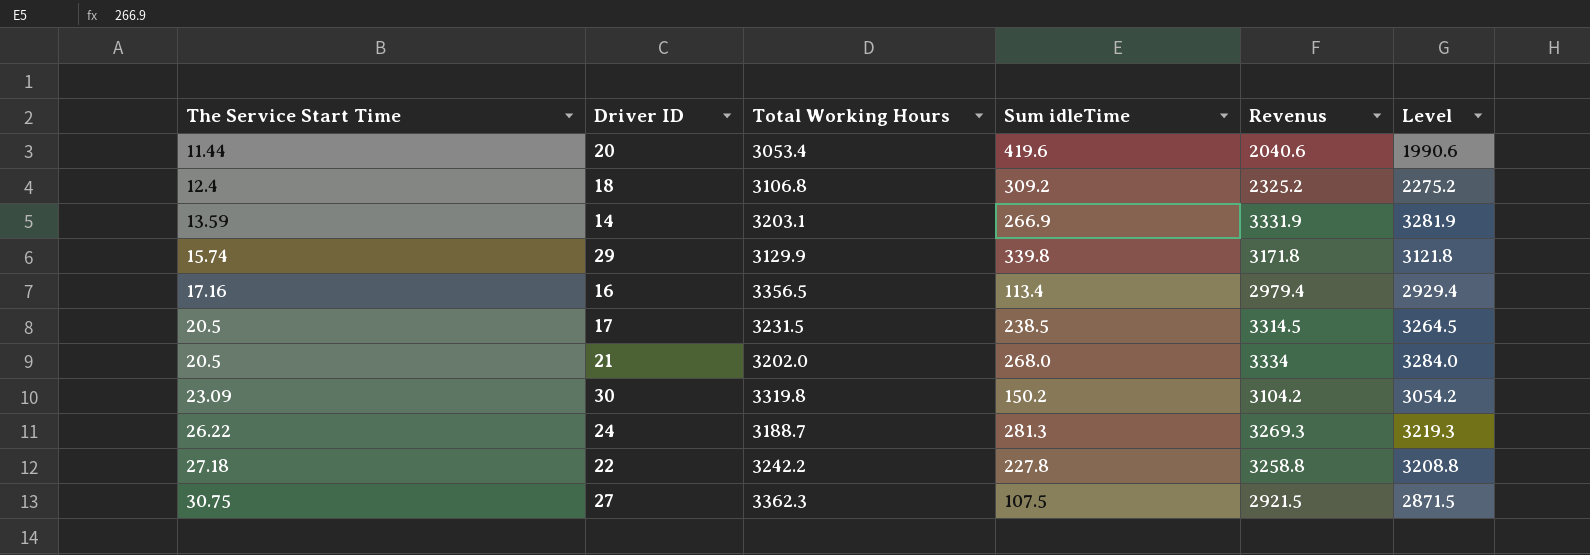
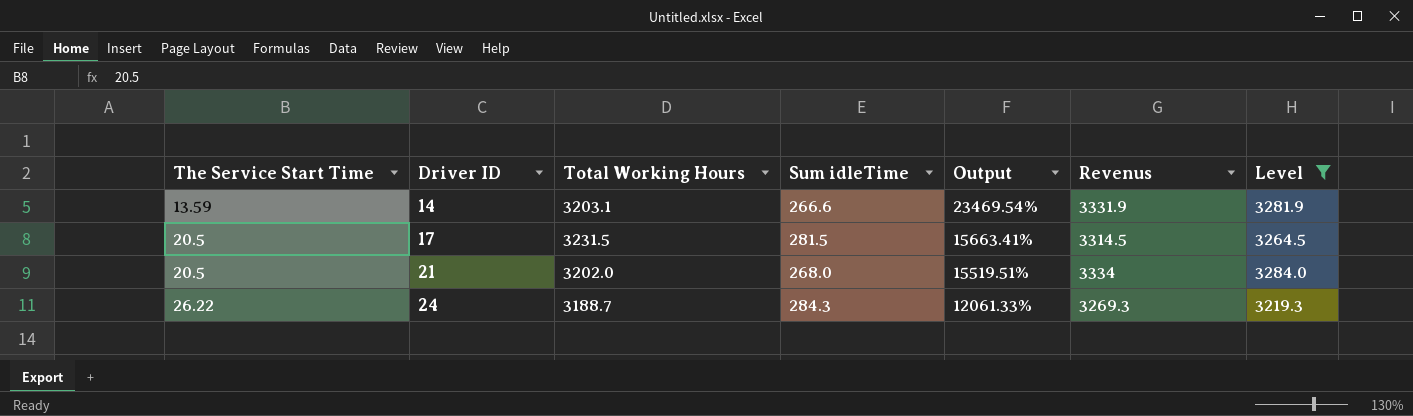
filter: none -> Level >= 3219.3
column Output | formula: none -> ([Total Working Hours] - [The Service Start Time]) / [The Service Start Time]
14 | Sum idleTime: 266.9 -> 266.6
17 | Sum idleTime: 238.5 -> 281.5
24 | Sum idleTime: 281.3 -> 284.3

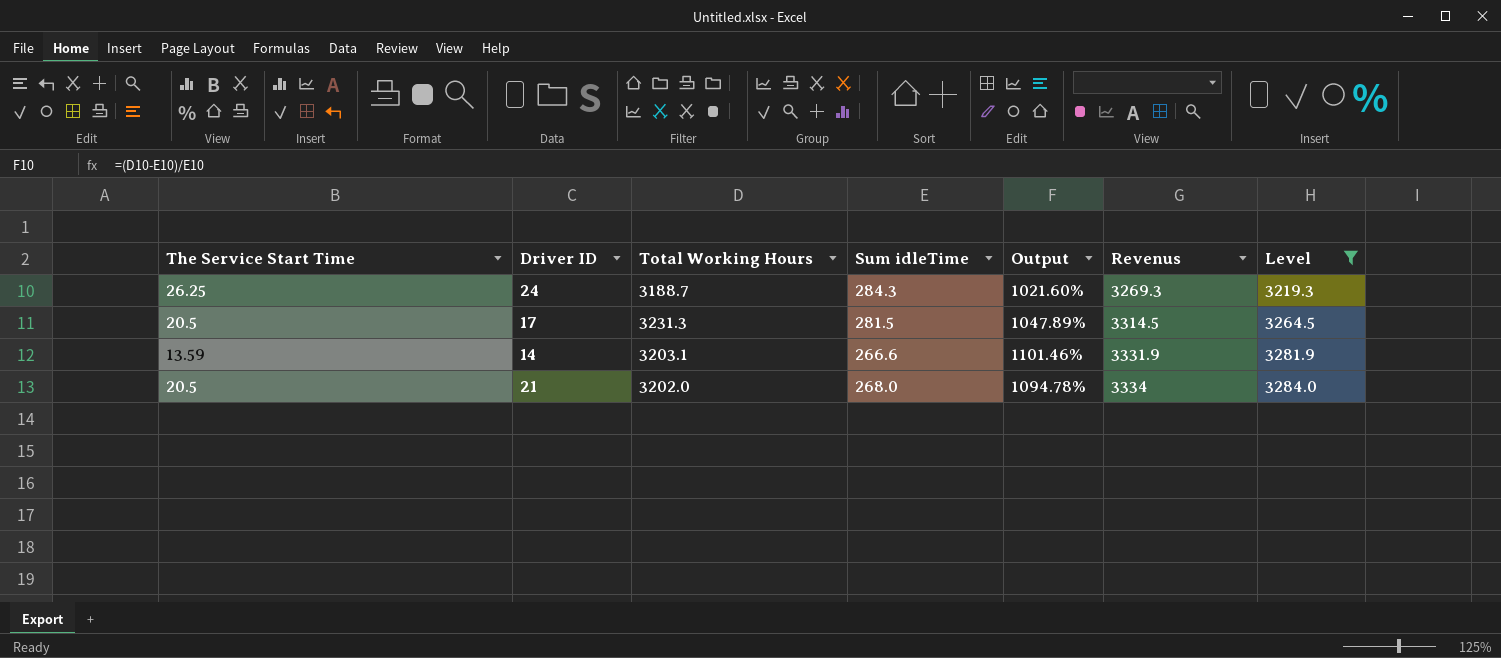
row order: The Service Start Time ascending -> Revenus ascending
column Output | formula: ([Total Working Hours] - [The Service Start Time]) / [The Service Start Time] -> ([Total Working Hours] - [Sum idleTime]) / [Sum idleTime]
24 | The Service Start Time: 26.22 -> 26.25
17 | Total Working Hours: 3231.5 -> 3231.3

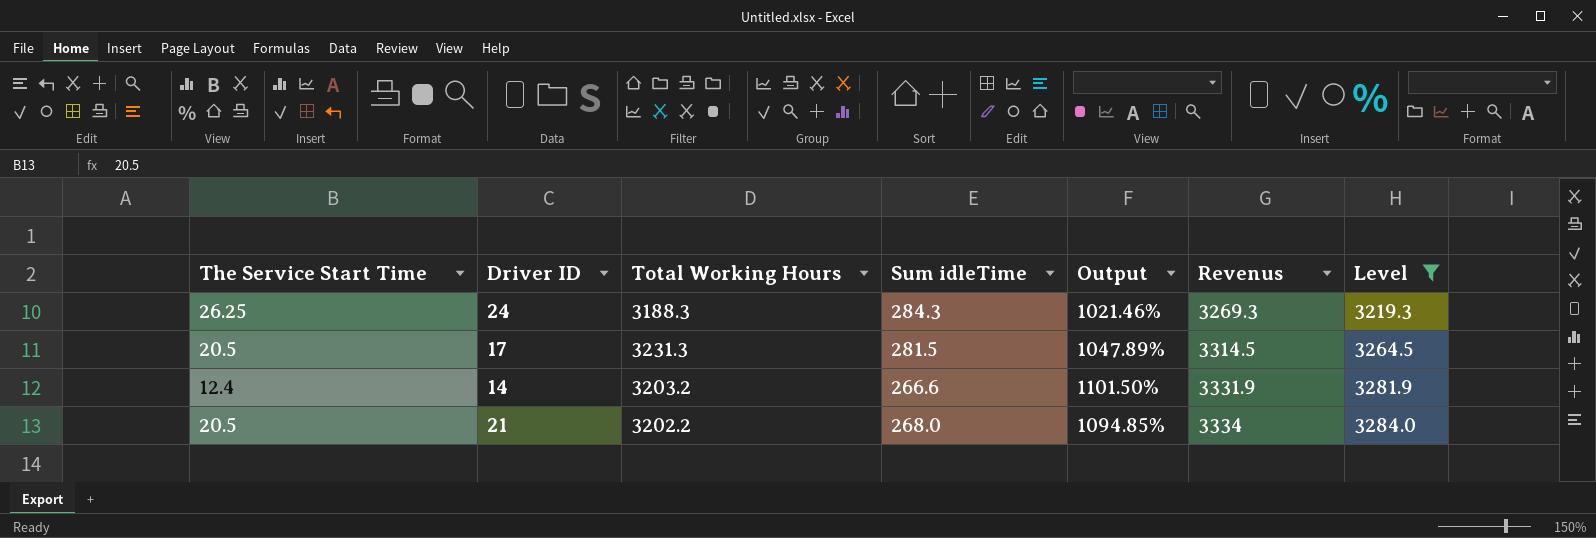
24 | Total Working Hours: 3188.7 -> 3188.3
24 | Output: 1021.60% -> 1021.46%
14 | The Service Start Time: 13.59 -> 12.4
14 | Total Working Hours: 3203.1 -> 3203.2
14 | Output: 1101.46% -> 1101.50%
21 | Total Working Hours: 3202.0 -> 3202.2
21 | Output: 1094.78% -> 1094.85%

